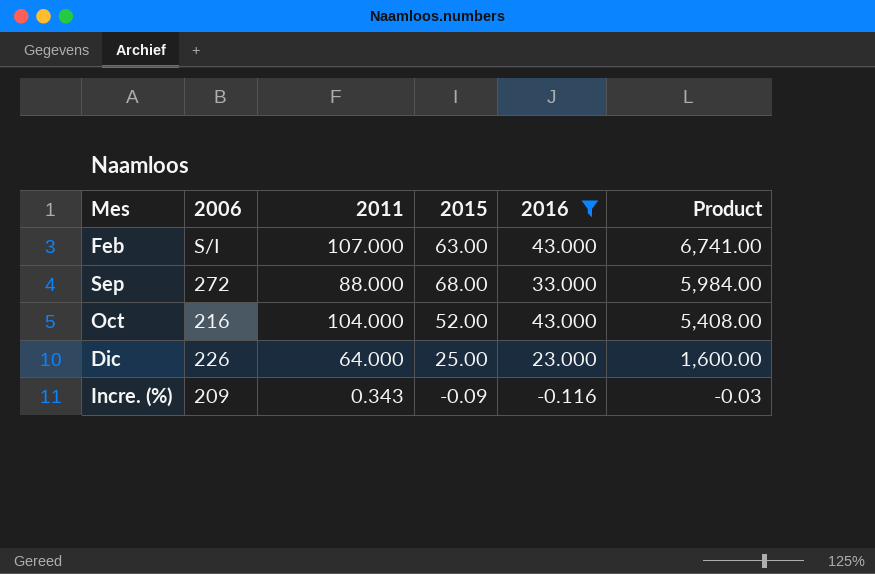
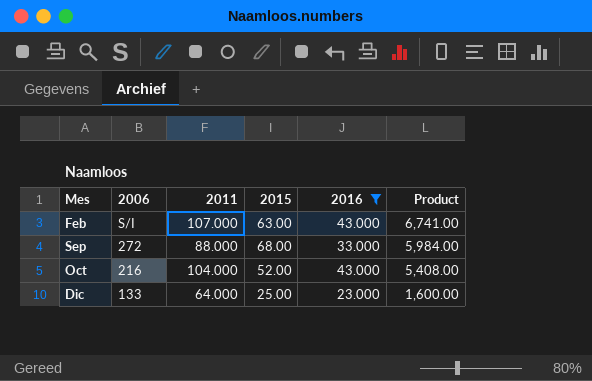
row Incre. (%): 209 | 0.343 | -0.09 | -0.116 | -0.03 -> none
Dic | 2006: 226 -> 133

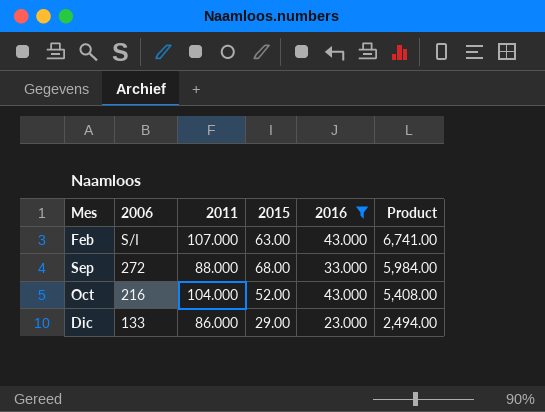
Dic | 2011: 64.000 -> 86.000
Dic | 2015: 25.00 -> 29.00
Dic | Product: 1,600.00 -> 2,494.00

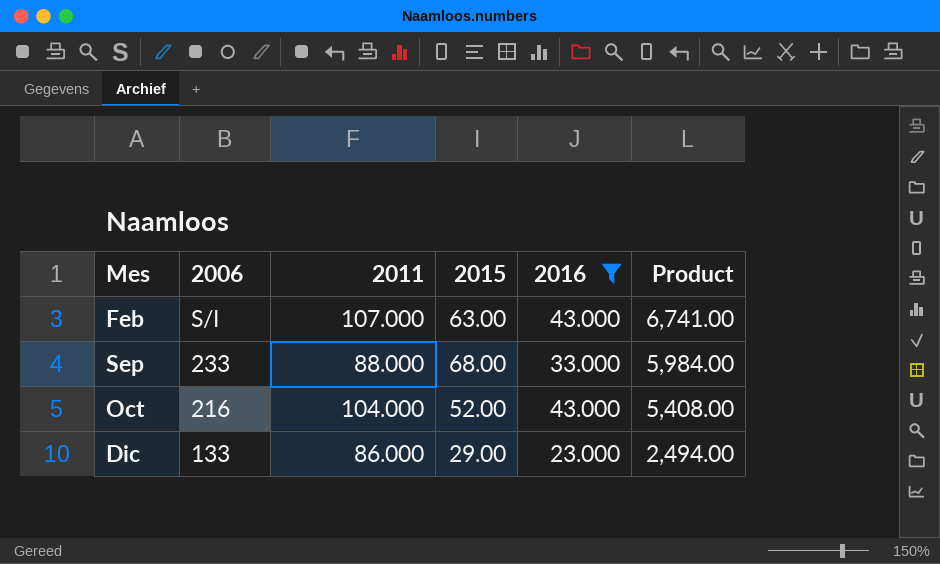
Sep | 2006: 272 -> 233

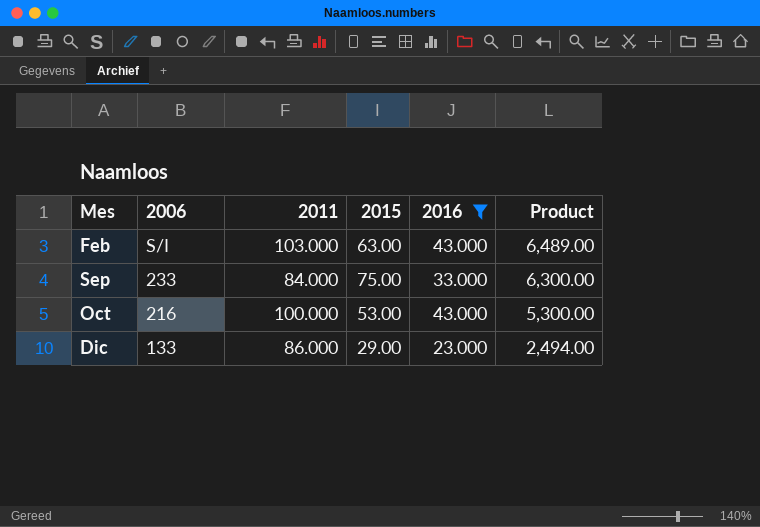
Feb | 2011: 107.000 -> 103.000
Feb | Product: 6,741.00 -> 6,489.00
Sep | 2011: 88.000 -> 84.000
Sep | 2015: 68.00 -> 75.00
Sep | Product: 5,984.00 -> 6,300.00
Oct | 2011: 104.000 -> 100.000
Oct | 2015: 52.00 -> 53.00
Oct | Product: 5,408.00 -> 5,300.00

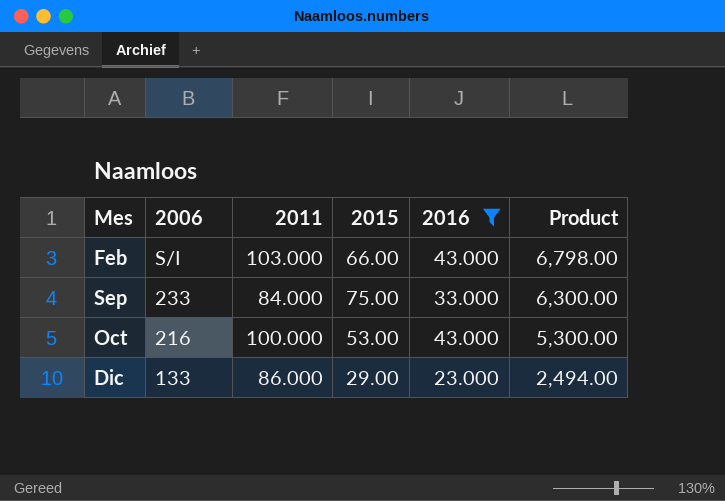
Feb | 2015: 63.00 -> 66.00
Feb | Product: 6,489.00 -> 6,798.00

